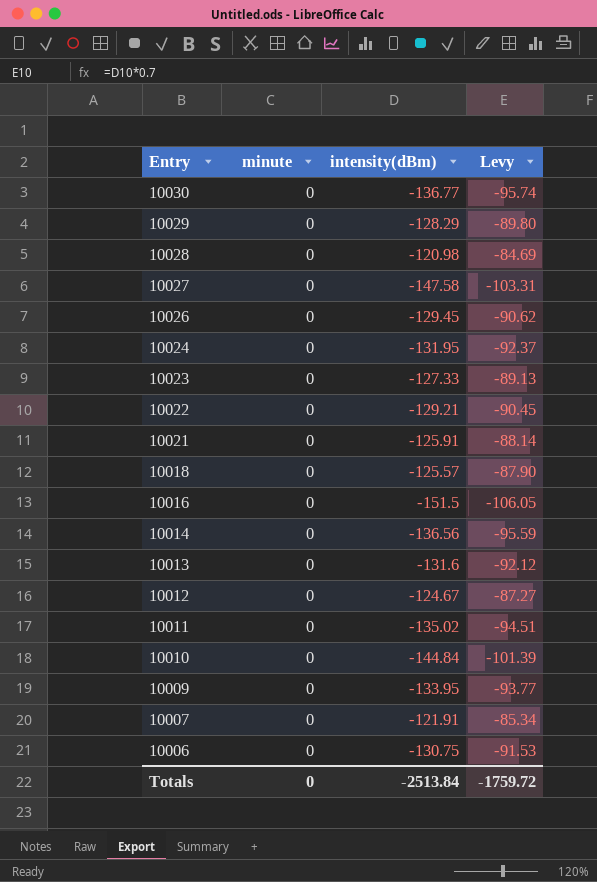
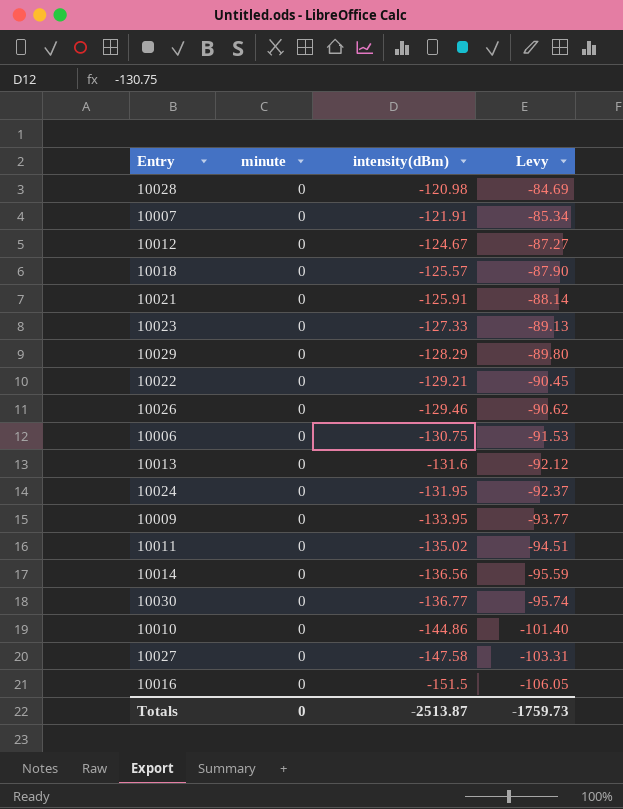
row order: Entry descending -> intensity(dBm) descending
10026 | intensity(dBm): -129.45 -> -129.46
10010 | intensity(dBm): -144.84 -> -144.86
10010 | Levy: -101.39 -> -101.40
Totals | intensity(dBm): -2513.84 -> -2513.87
Totals | Levy: -1759.72 -> -1759.73

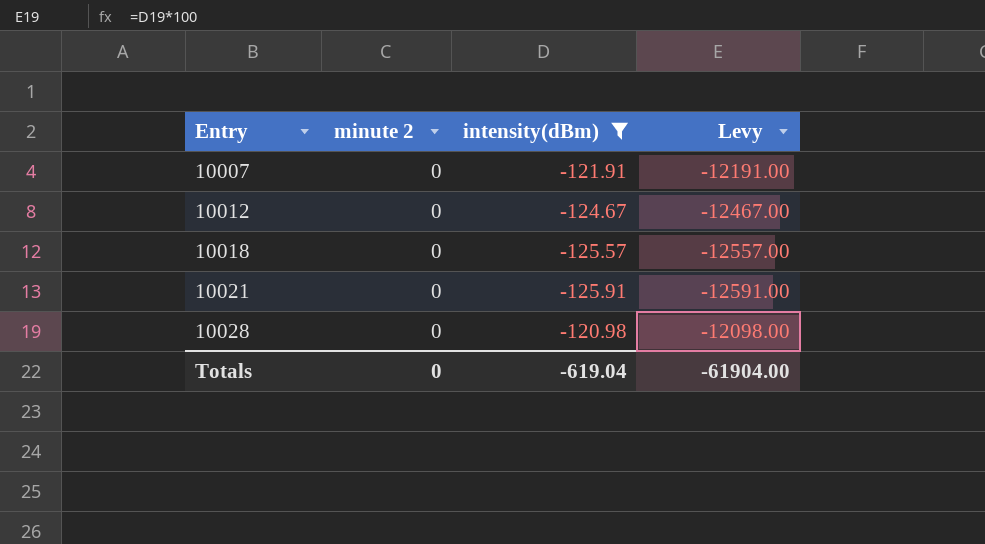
filter: none -> intensity(dBm) >= -125.91
row order: intensity(dBm) descending -> Entry ascending
column name: minute -> minute 2
column Levy | formula: [intensity(dBm)] * 0.7 -> [intensity(dBm)] * 100
Totals | intensity(dBm): -2513.87 -> -619.04
Totals | Levy: -1759.73 -> -61904.00

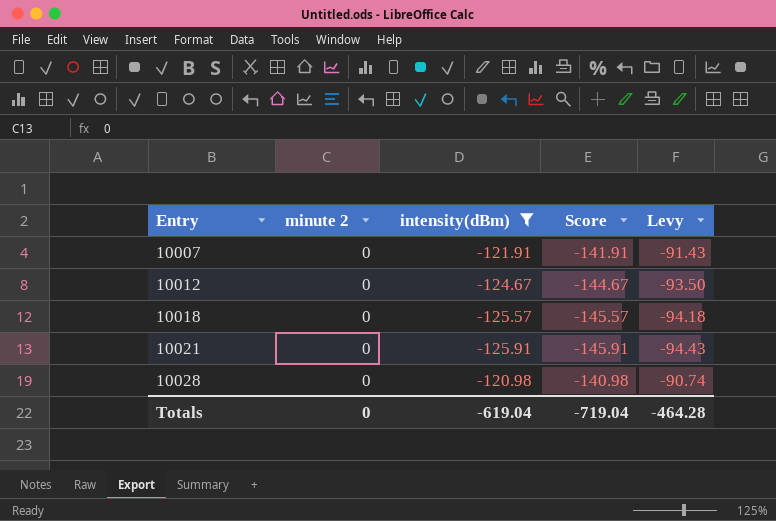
column Score | formula: none -> [intensity(dBm)] - 20
column Levy | formula: [intensity(dBm)] * 100 -> [intensity(dBm)] * 0.75
Totals | Levy: -61904.00 -> -464.28

